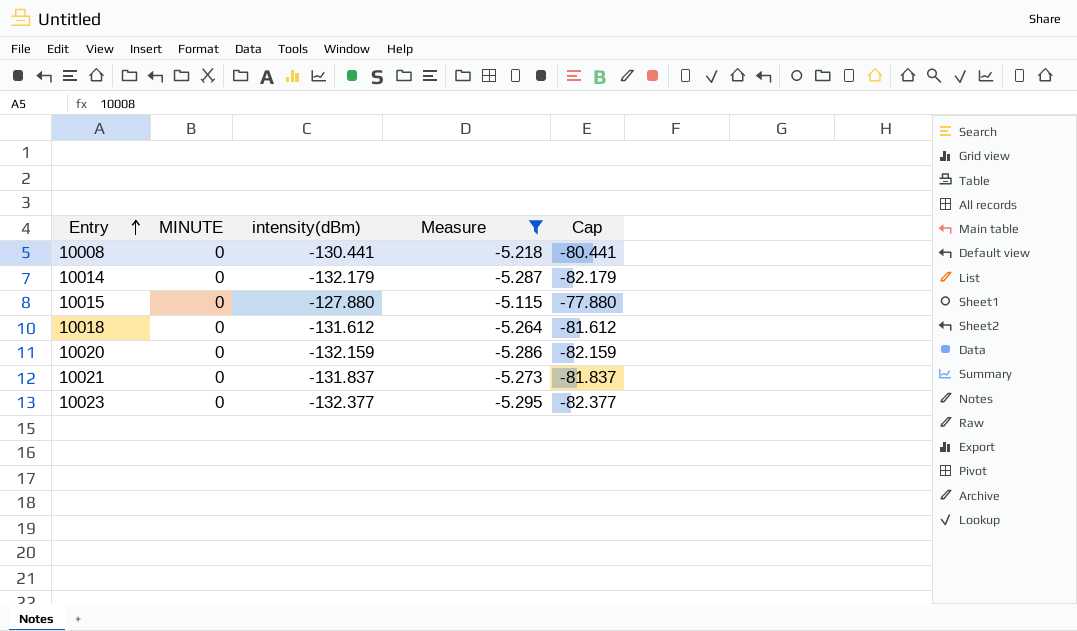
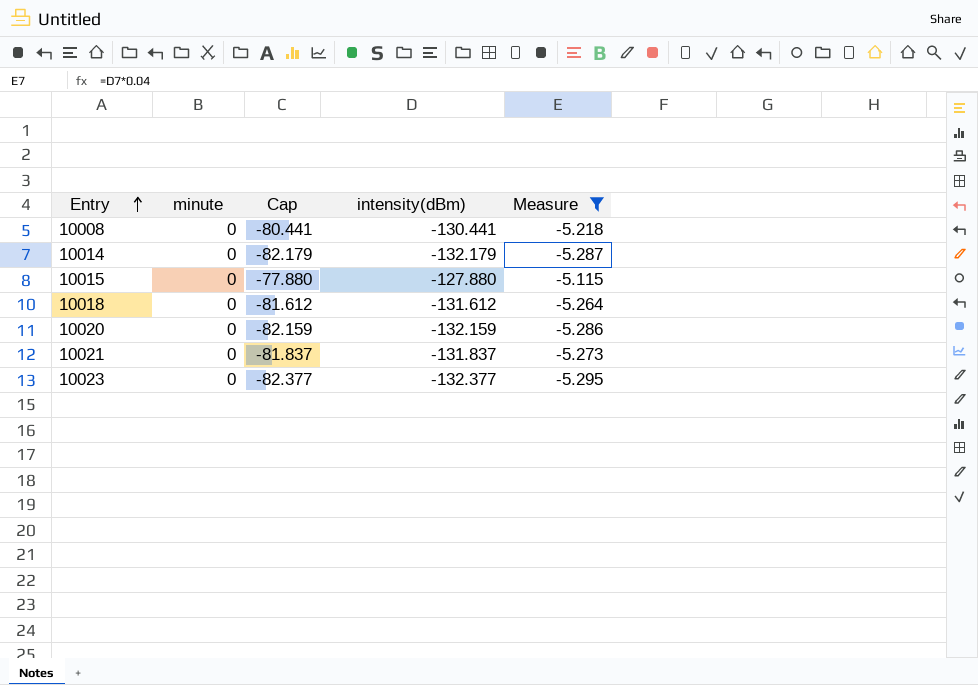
column name: MINUTE -> minute
column Cap | position: 5 -> 3

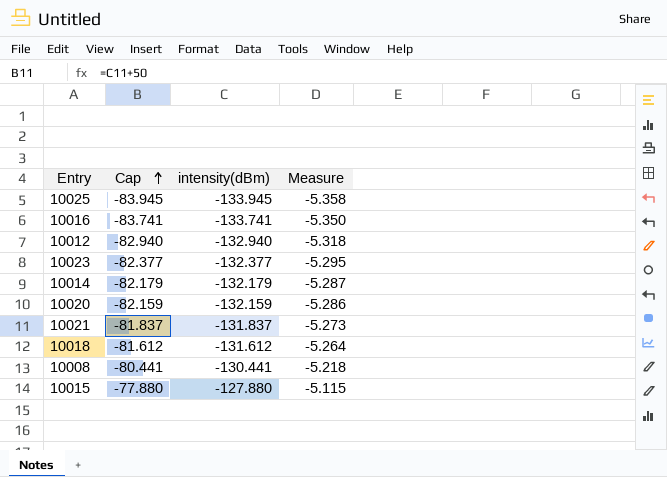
filter: Measure >= -5.295 -> none
row order: Entry ascending -> Cap ascending
column minute | position: 2 -> none

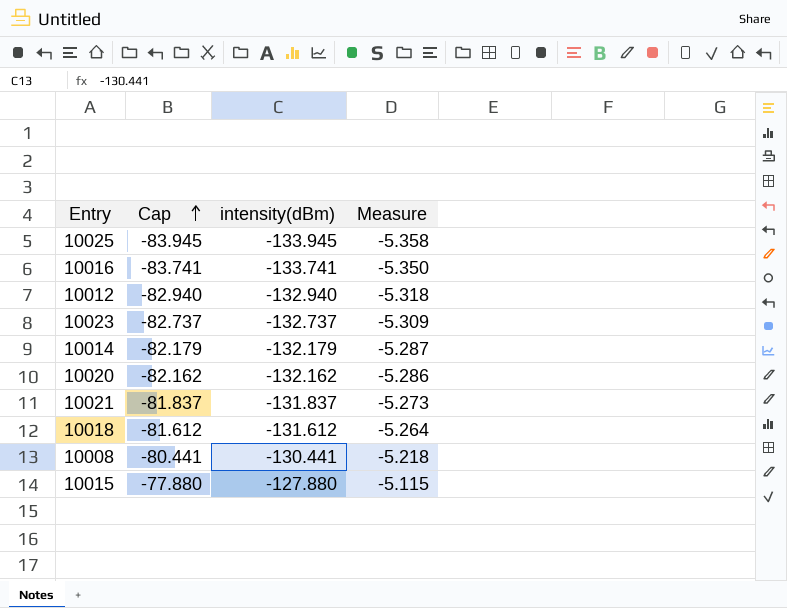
10023 | Cap: -82.377 -> -82.737
10023 | intensity(dBm): -132.377 -> -132.737
10023 | Measure: -5.295 -> -5.309
10020 | Cap: -82.159 -> -82.162
10020 | intensity(dBm): -132.159 -> -132.162

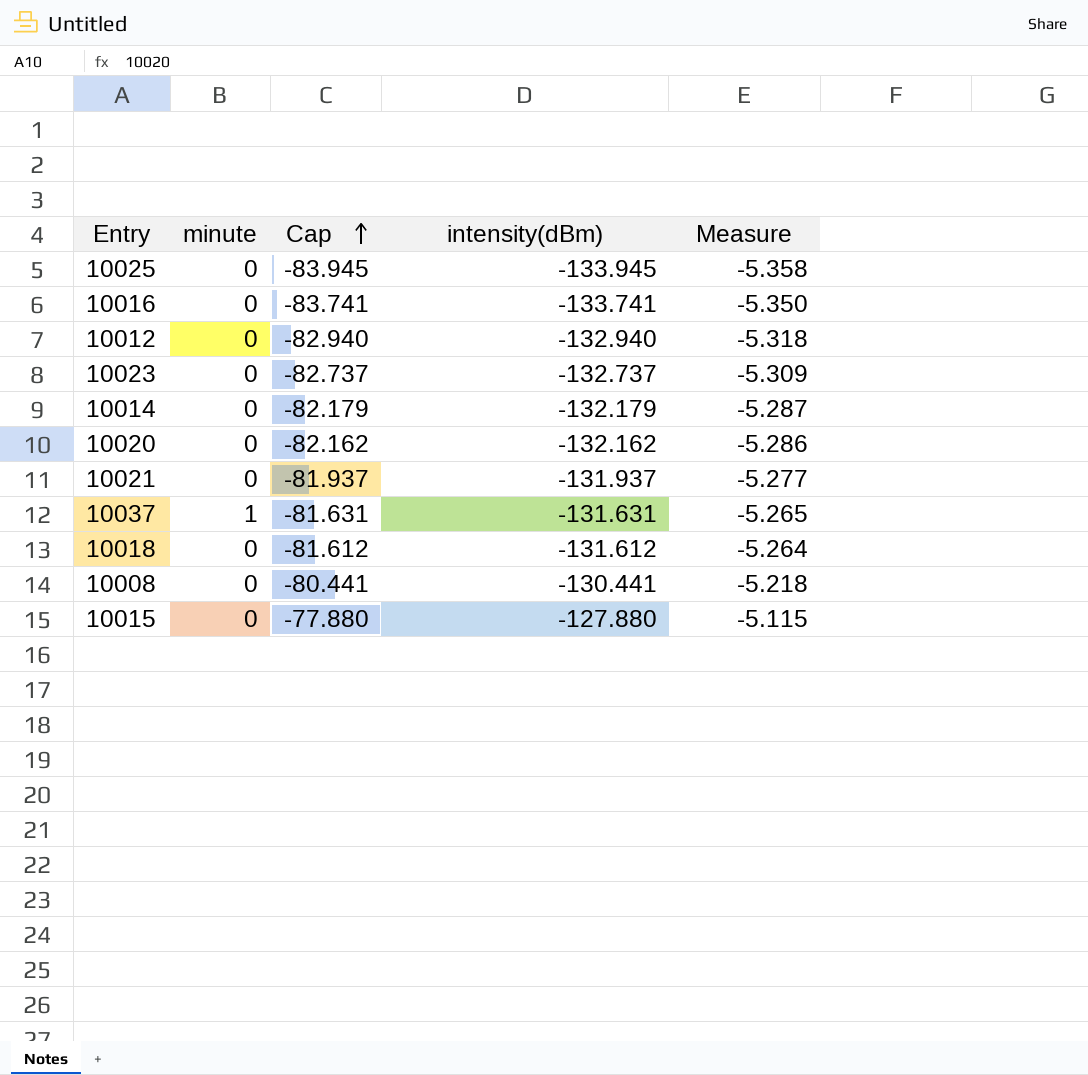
column minute | position: none -> 2
10021 | Cap: -81.837 -> -81.937
10021 | intensity(dBm): -131.837 -> -131.937
10021 | Measure: -5.273 -> -5.277
row 10037: none -> 1 | -81.631 | -131.631 | -5.265

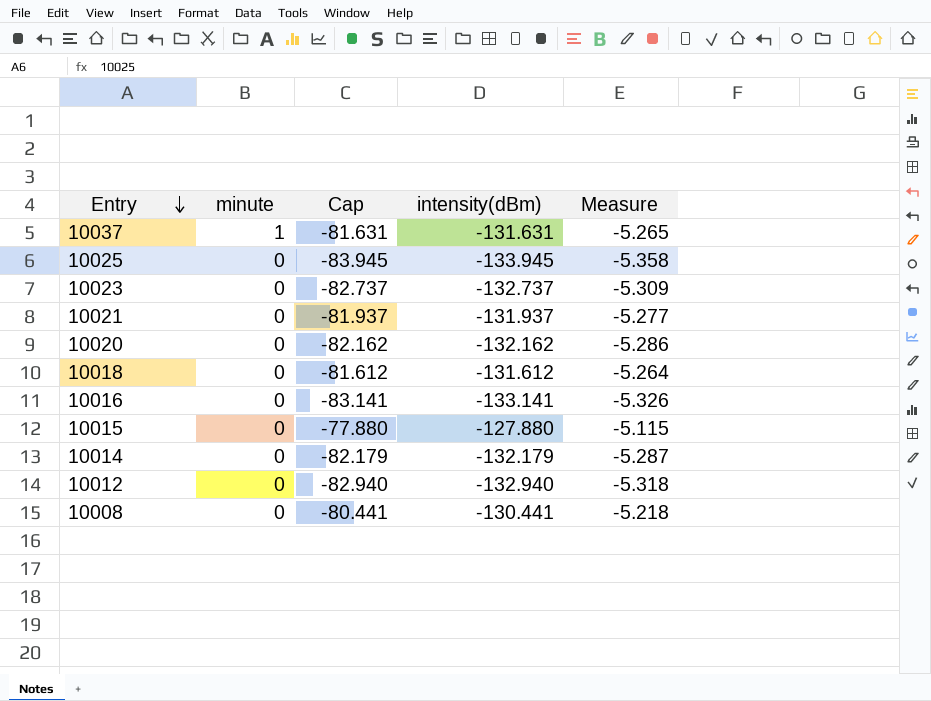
row order: Cap ascending -> Entry descending
10016 | Cap: -83.741 -> -83.141
10016 | intensity(dBm): -133.741 -> -133.141
10016 | Measure: -5.350 -> -5.326

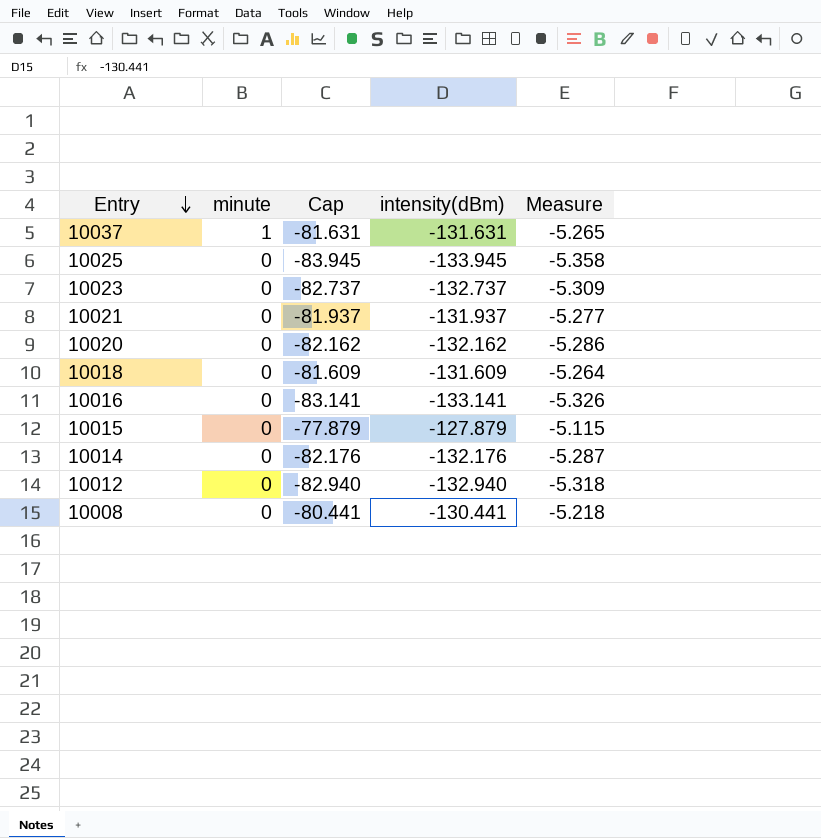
10018 | Cap: -81.612 -> -81.609
10018 | intensity(dBm): -131.612 -> -131.609
10015 | Cap: -77.880 -> -77.879
10015 | intensity(dBm): -127.880 -> -127.879
10014 | Cap: -82.179 -> -82.176
10014 | intensity(dBm): -132.179 -> -132.176

